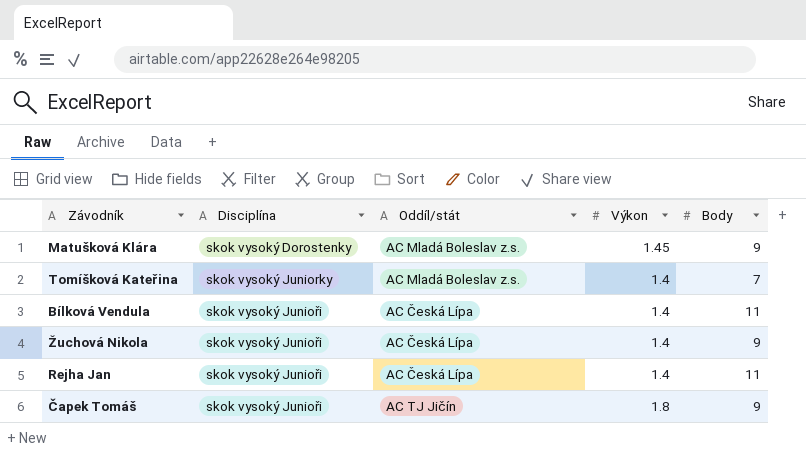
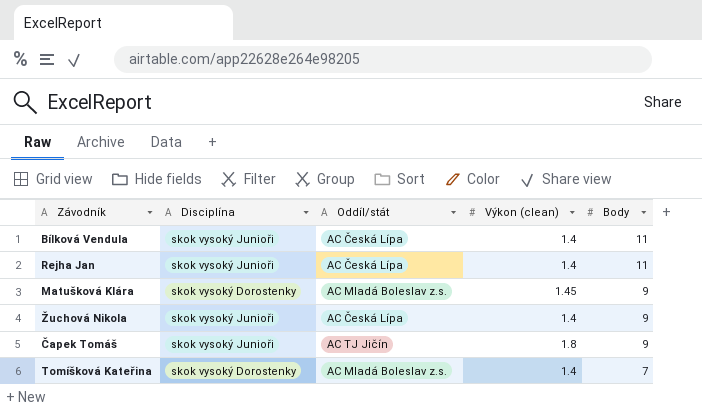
row order: none -> Body descending
column name: Výkon -> Výkon (clean)
Tomíšková Kateřina | Disciplína: skok vysoký Juniorky -> skok vysoký Dorostenky

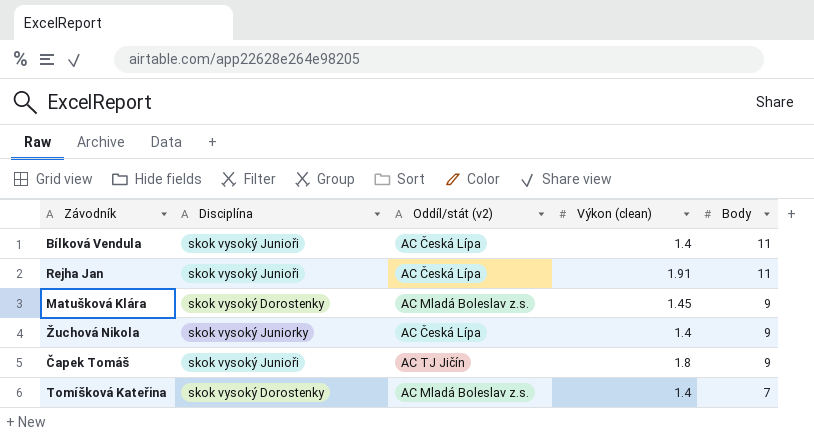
column name: Oddíl/stát -> Oddíl/stát (v2)
Rejha Jan | Výkon (clean): 1.4 -> 1.91
Žuchová Nikola | Disciplína: skok vysoký Junioři -> skok vysoký Juniorky

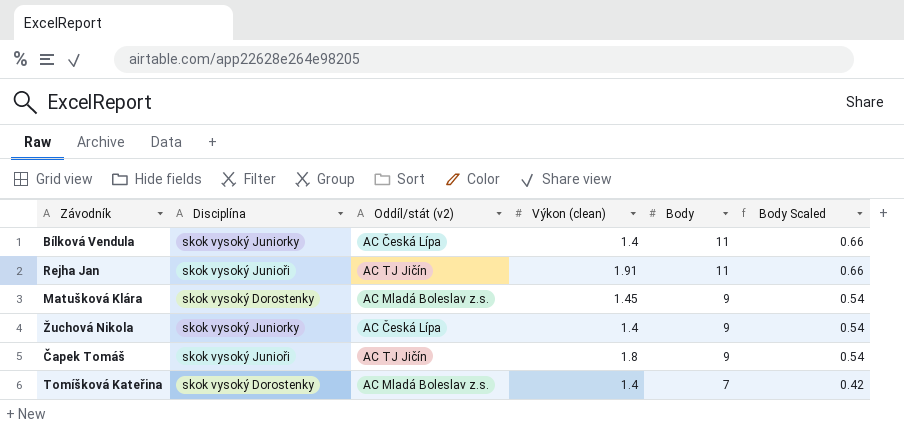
column Body Scaled | formula: none -> [Body] * 0.06
Bílková Vendula | Disciplína: skok vysoký Junioři -> skok vysoký Juniorky
Rejha Jan | Oddíl/stát (v2): AC Česká Lípa -> AC TJ Jičín

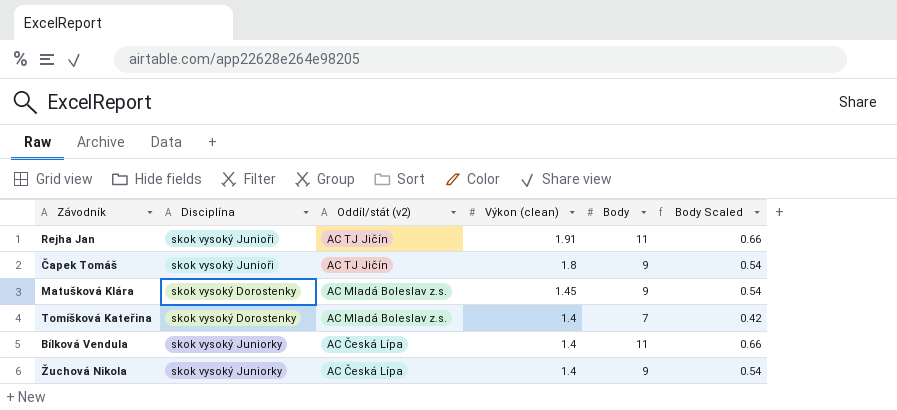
row order: Body descending -> Oddíl/stát (v2) descending

